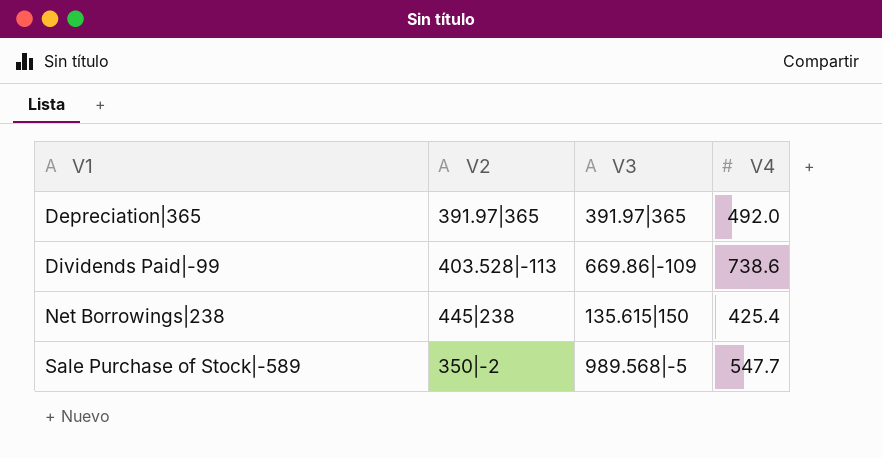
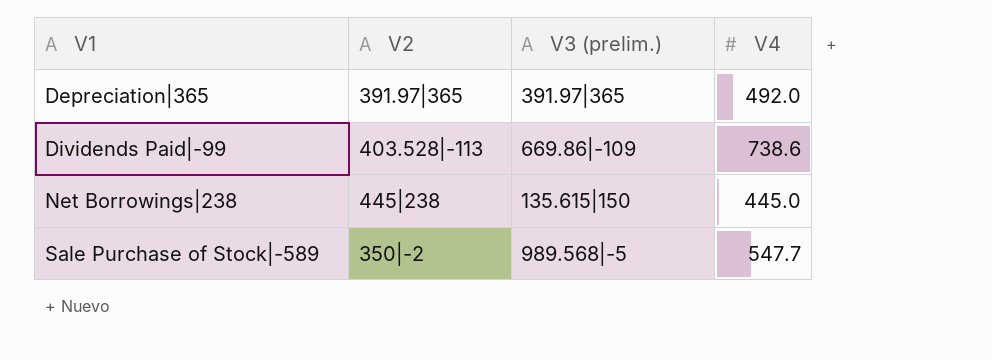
column name: V3 -> V3 (prelim.)
Net Borrowings|238 | V4: 425.4 -> 445.0

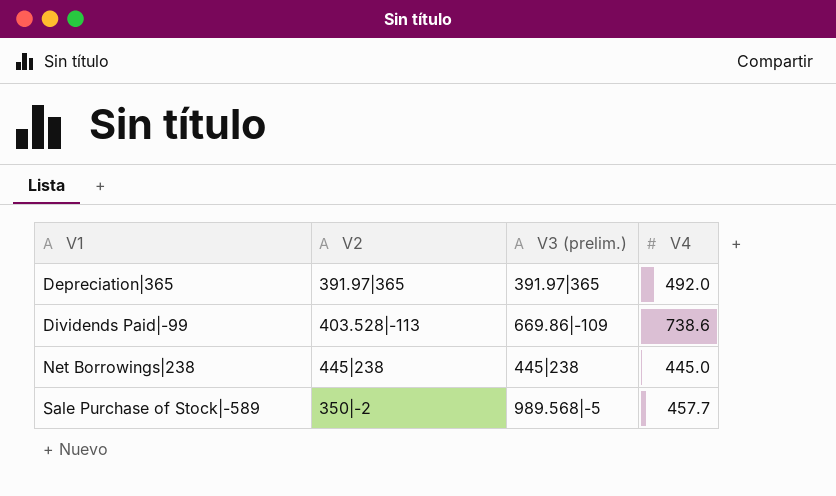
Net Borrowings|238 | V3 (prelim.): 135.615|150 -> 445|238
Sale Purchase of Stock|-589 | V4: 547.7 -> 457.7

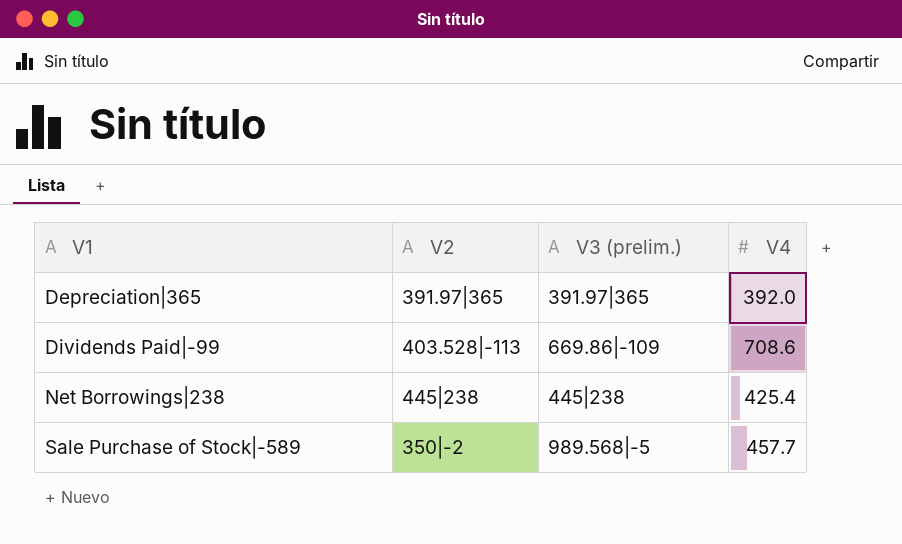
Depreciation|365 | V4: 492.0 -> 392.0
Dividends Paid|-99 | V4: 738.6 -> 708.6
Net Borrowings|238 | V4: 445.0 -> 425.4

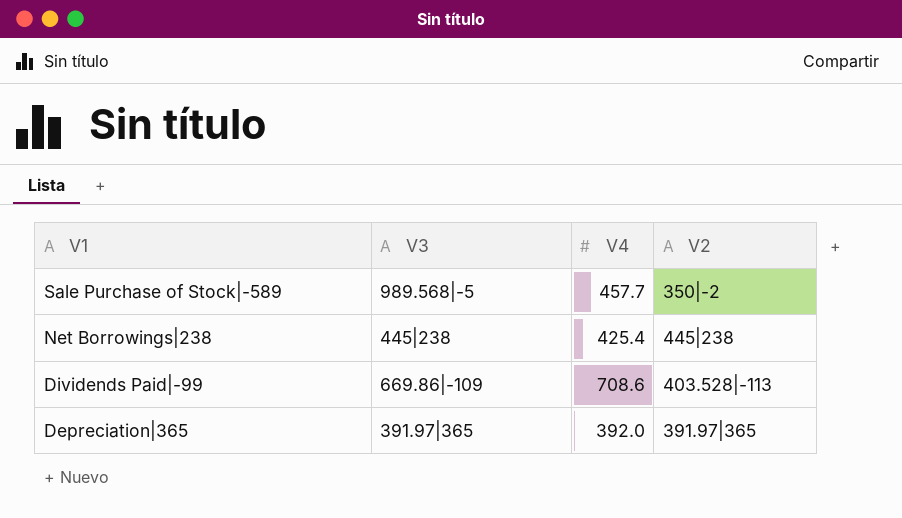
row order: V1 ascending -> V1 descending
column name: V3 (prelim.) -> V3
column V2 | position: 2 -> 4

